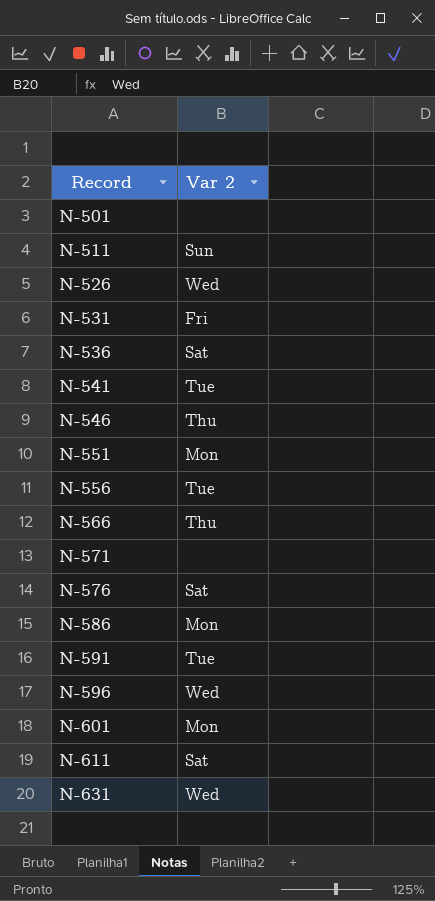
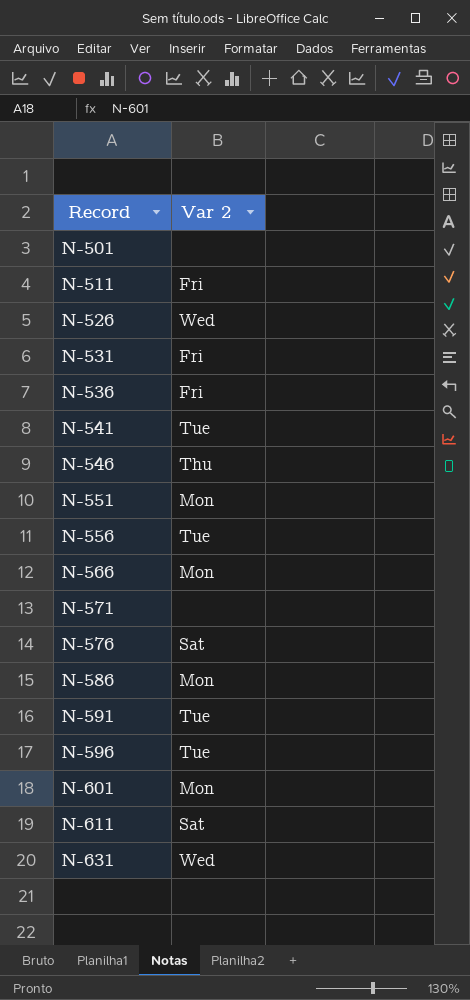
N-511 | Var 2: Sun -> Fri
N-536 | Var 2: Sat -> Fri
N-566 | Var 2: Thu -> Mon
N-596 | Var 2: Wed -> Tue

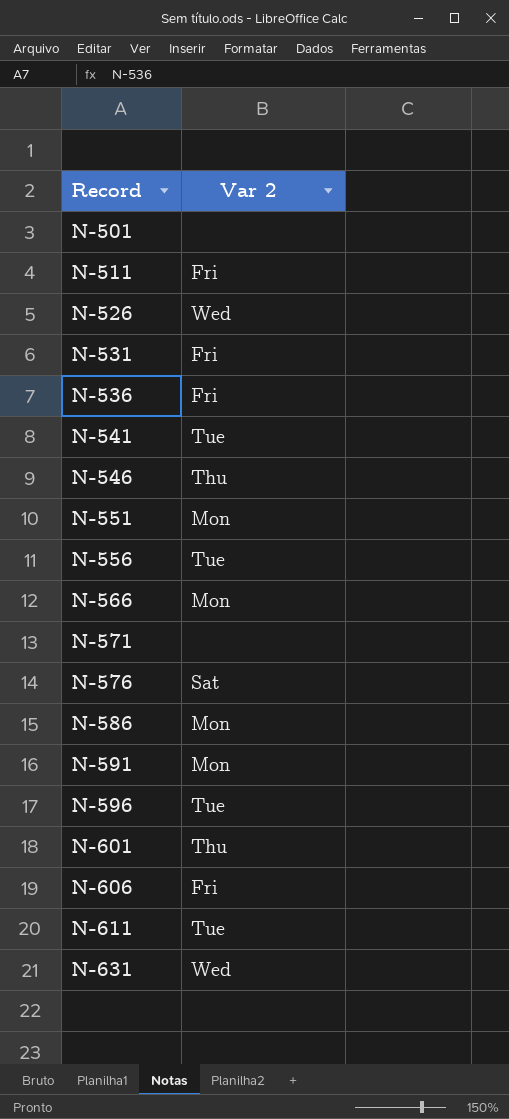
N-591 | Var 2: Tue -> Mon
N-601 | Var 2: Mon -> Thu
row N-606: none -> Fri
N-611 | Var 2: Sat -> Tue

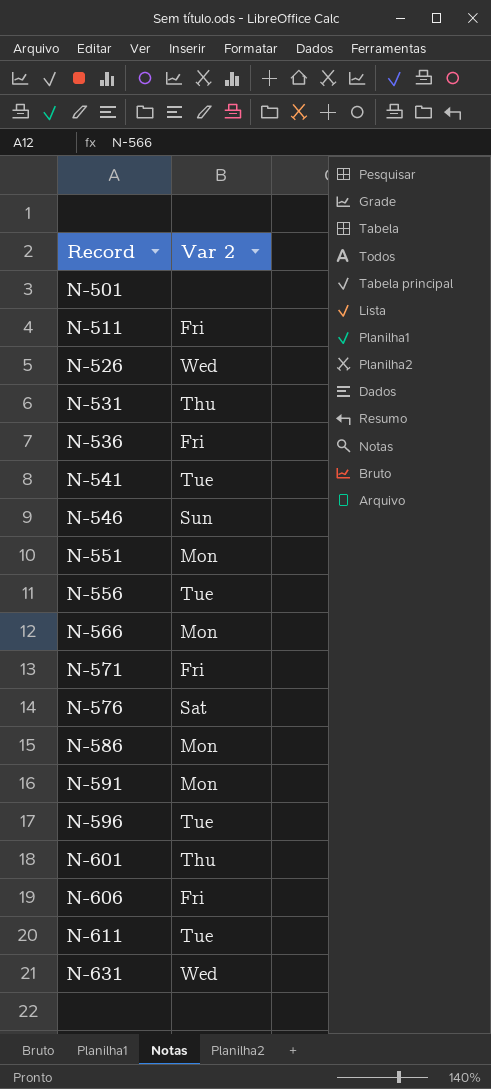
N-531 | Var 2: Fri -> Thu
N-546 | Var 2: Thu -> Sun
N-571 | Var 2: none -> Fri

